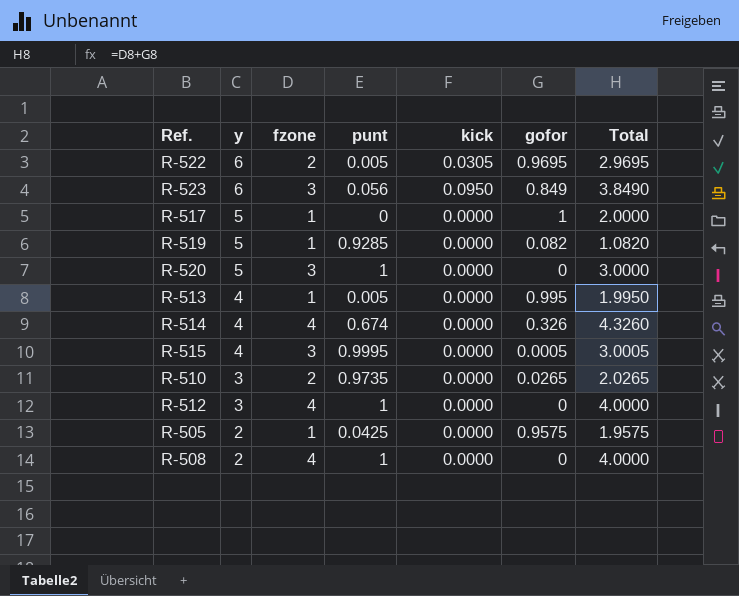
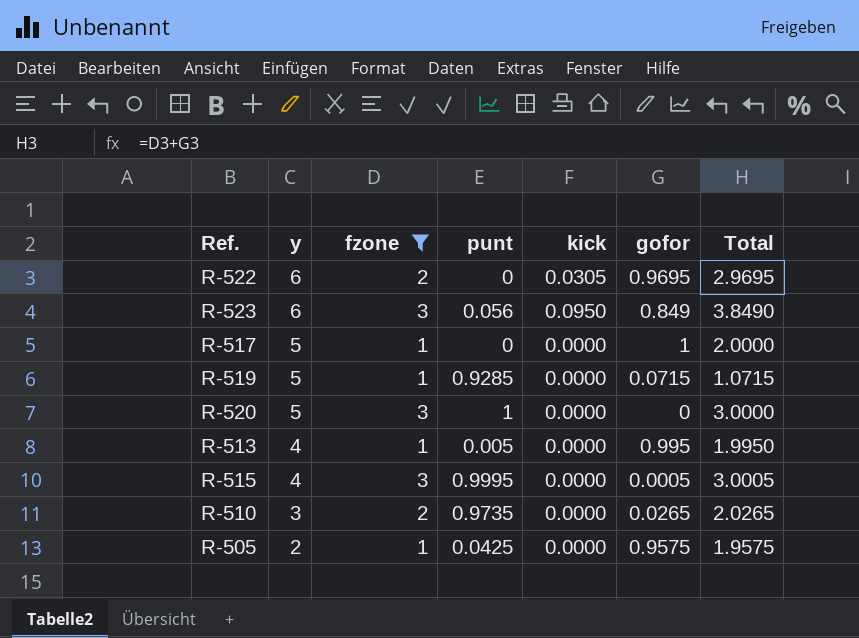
filter: none -> fzone != 4
R-522 | punt: 0.005 -> 0
R-519 | gofor: 0.082 -> 0.0715
R-519 | Total: 1.0820 -> 1.0715

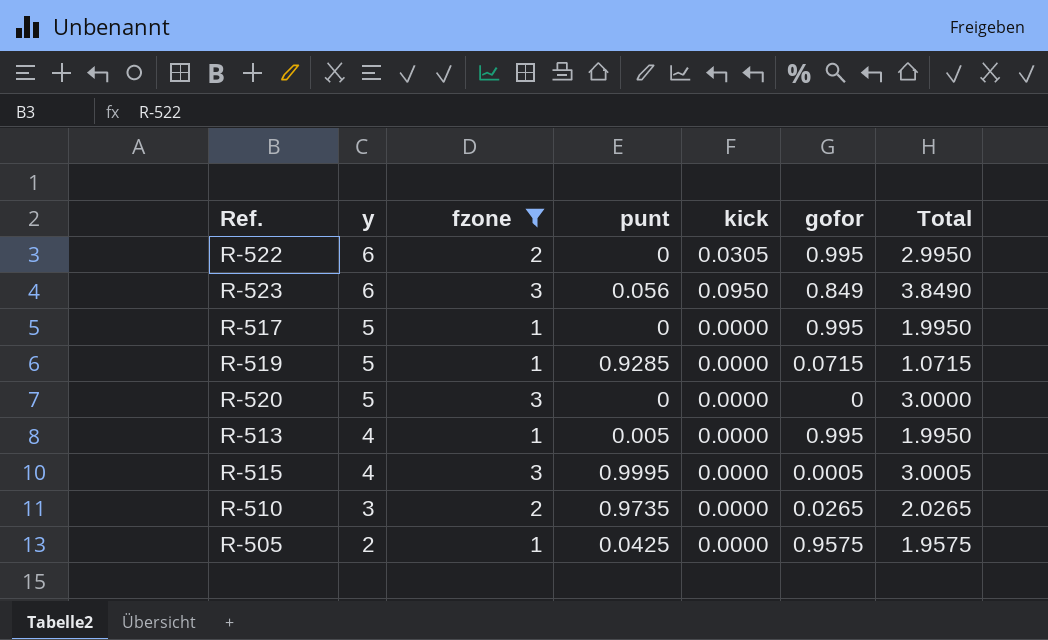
R-522 | gofor: 0.9695 -> 0.995
R-522 | Total: 2.9695 -> 2.9950
R-517 | gofor: 1 -> 0.995
R-517 | Total: 2.0000 -> 1.9950
R-520 | punt: 1 -> 0

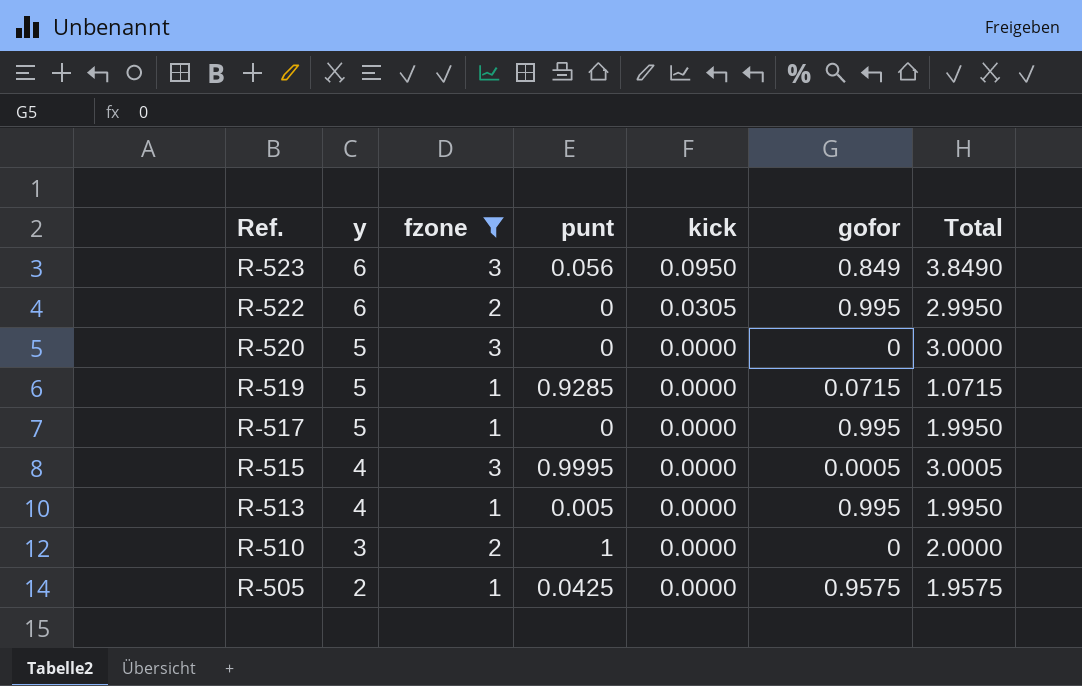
row order: y descending -> Ref. descending
R-510 | punt: 0.9735 -> 1
R-510 | gofor: 0.0265 -> 0
R-510 | Total: 2.0265 -> 2.0000

